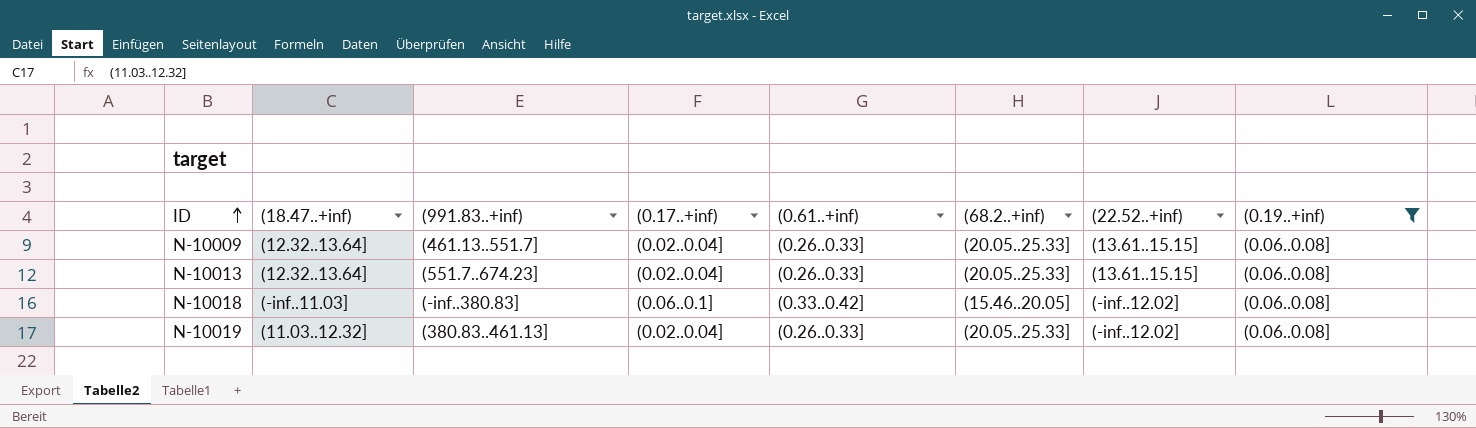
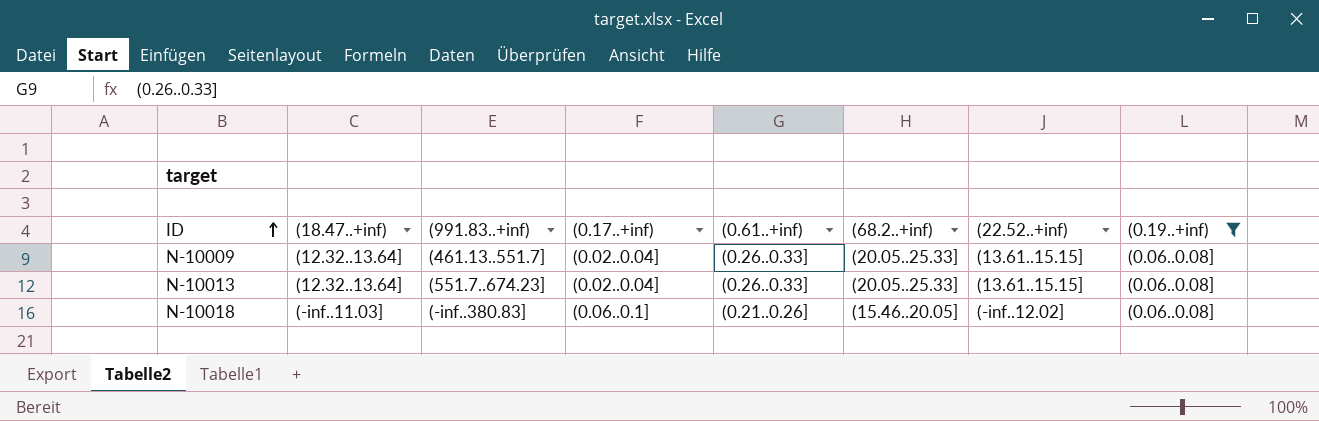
row N-10019: (11.03..12.32] | (380.83..461.13] | (0.02..0.04] | (0.26..0.33] | (20.05..25.33] | (-inf..12.02] | (0.06..0.08] -> none
N-10018 | (0.61..+inf): (0.33..0.42] -> (0.21..0.26]

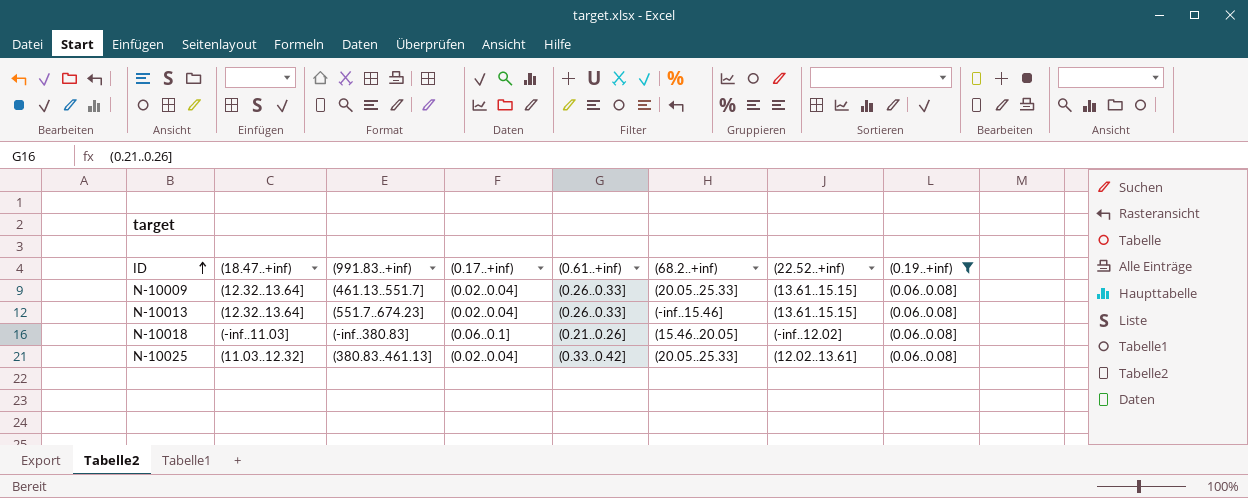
N-10013 | (68.2..+inf): (20.05..25.33] -> (-inf..15.46]
row N-10025: none -> (11.03..12.32] | (380.83..461.13] | (0.02..0.04] | (0.33..0.42] | (20.05..25.33] | (12.02..13.61] | (0.06..0.08]

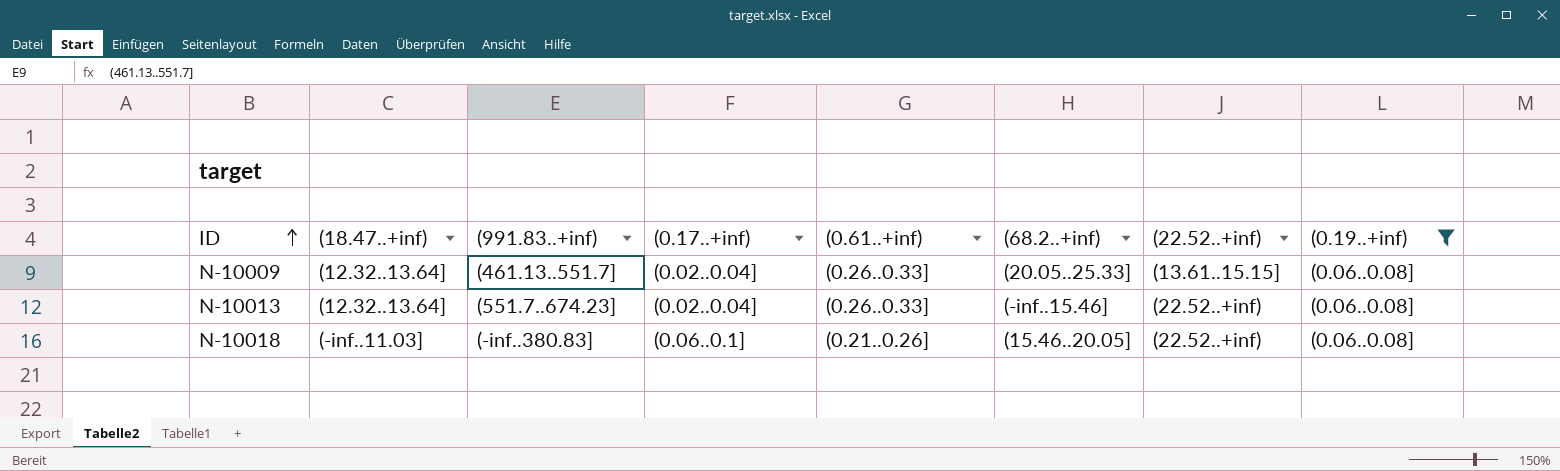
row N-10025: (11.03..12.32] | (380.83..461.13] | (0.02..0.04] | (0.33..0.42] | (20.05..25.33] | (12.02..13.61] | (0.06..0.08] -> none
N-10013 | (22.52..+inf): (13.61..15.15] -> (22.52..+inf)
N-10018 | (22.52..+inf): (-inf..12.02] -> (22.52..+inf)

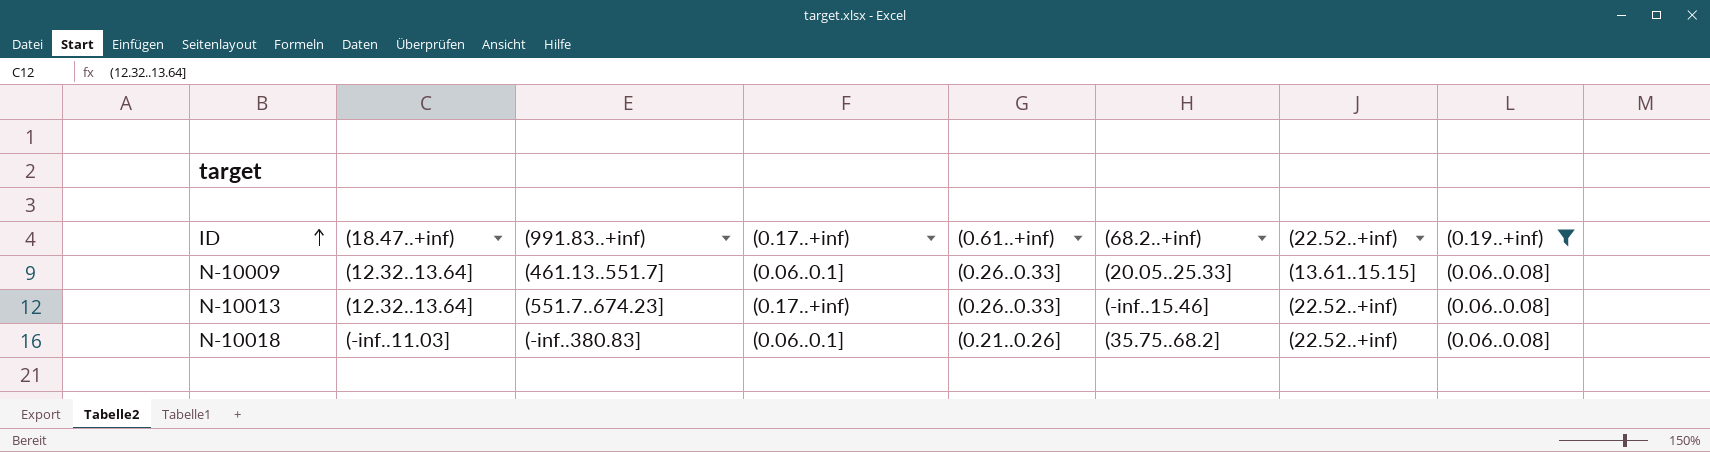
N-10009 | (0.17..+inf): (0.02..0.04] -> (0.06..0.1]
N-10013 | (0.17..+inf): (0.02..0.04] -> (0.17..+inf)
N-10018 | (68.2..+inf): (15.46..20.05] -> (35.75..68.2]

